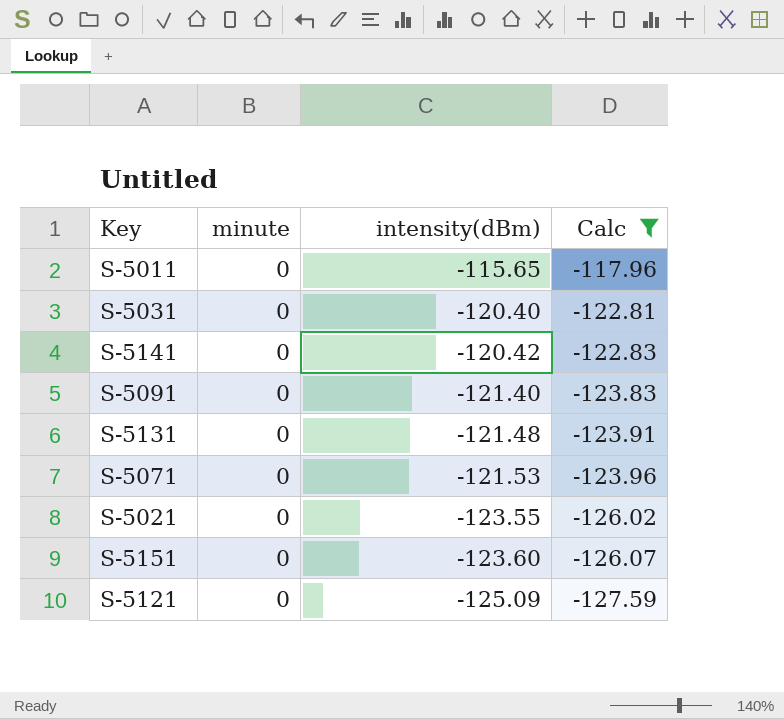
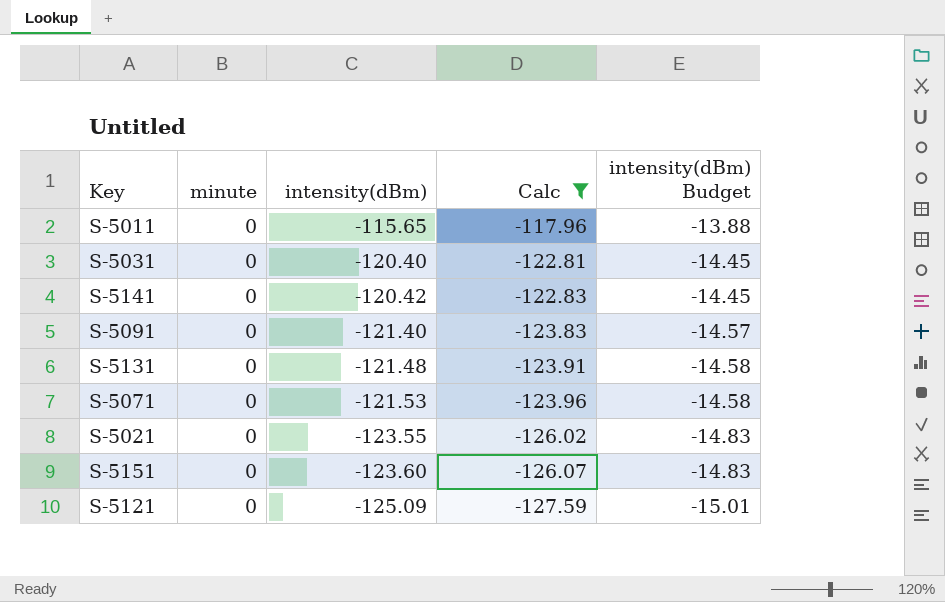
column intensity(dBm) Budget | formula: none -> [intensity(dBm)] * 0.12

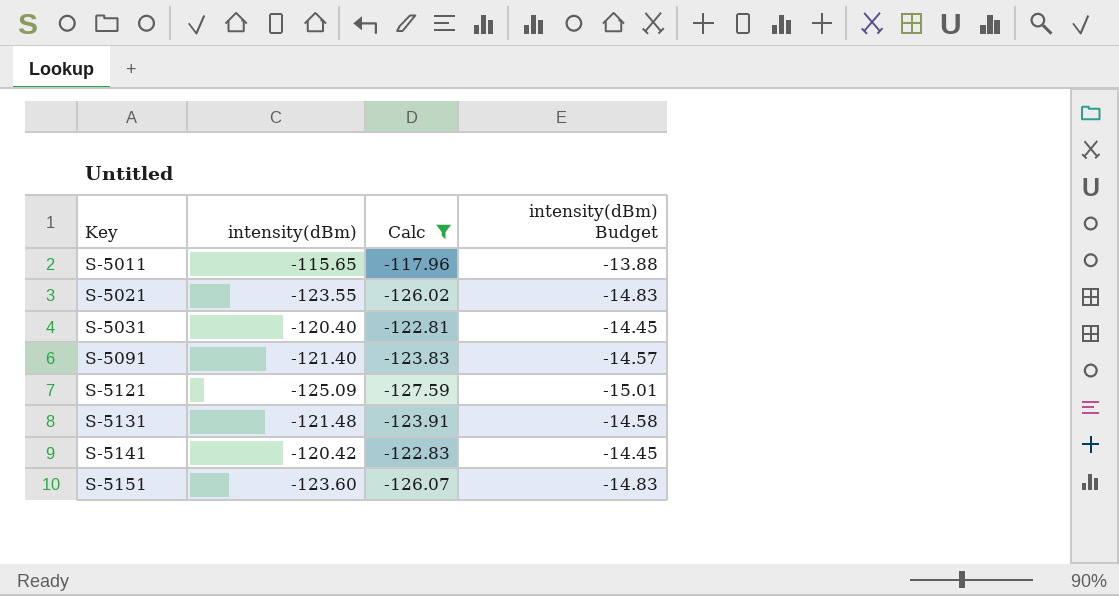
row order: intensity(dBm) descending -> Key ascending
column minute | position: 2 -> none
row S-5071: 0 | -121.53 | -123.96 | -14.58 -> none

